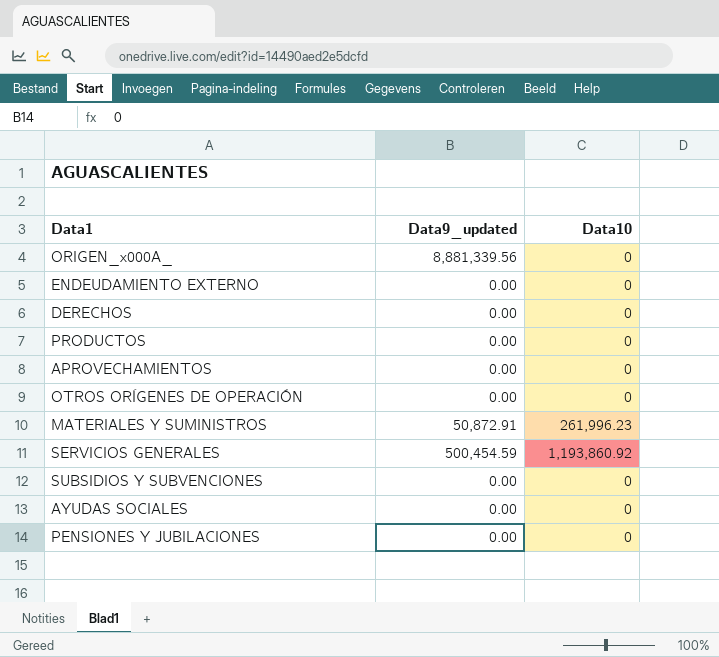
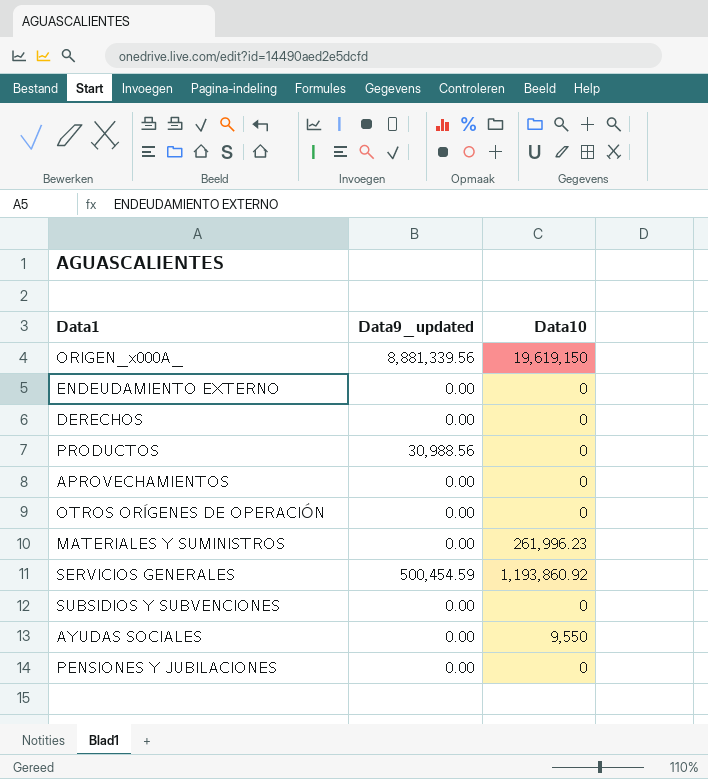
ORIGEN_x000A_ | Data10: 0 -> 19,619,150
PRODUCTOS | Data9_updated: 0.00 -> 30,988.56
MATERIALES Y SUMINISTROS | Data9_updated: 50,872.91 -> 0.00
AYUDAS SOCIALES | Data10: 0 -> 9,550

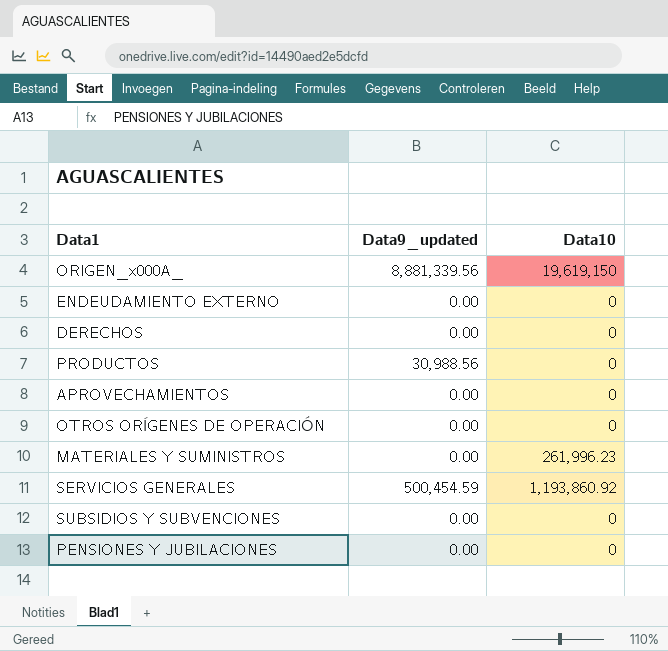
row AYUDAS SOCIALES: 0.00 | 9,550 -> none

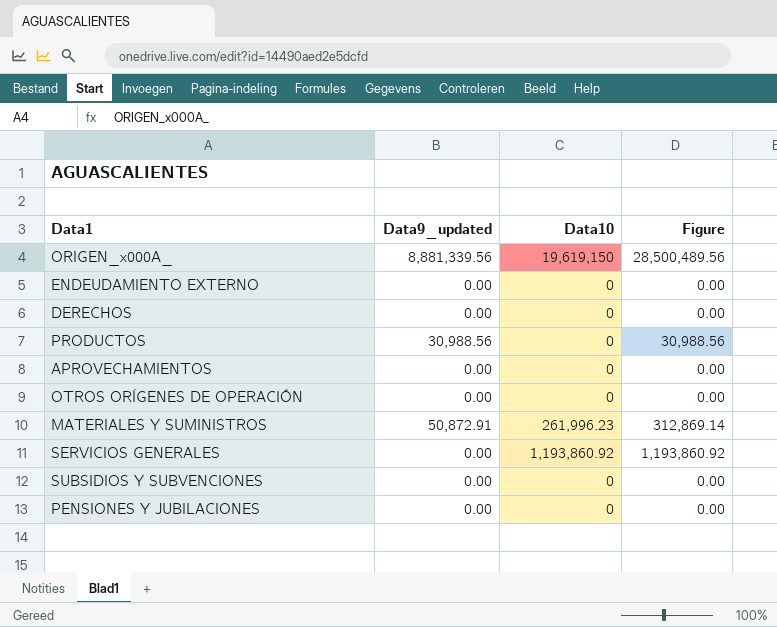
column Figure | formula: none -> [Data9_updated] + [Data10]
MATERIALES Y SUMINISTROS | Data9_updated: 0.00 -> 50,872.91
SERVICIOS GENERALES | Data9_updated: 500,454.59 -> 0.00

